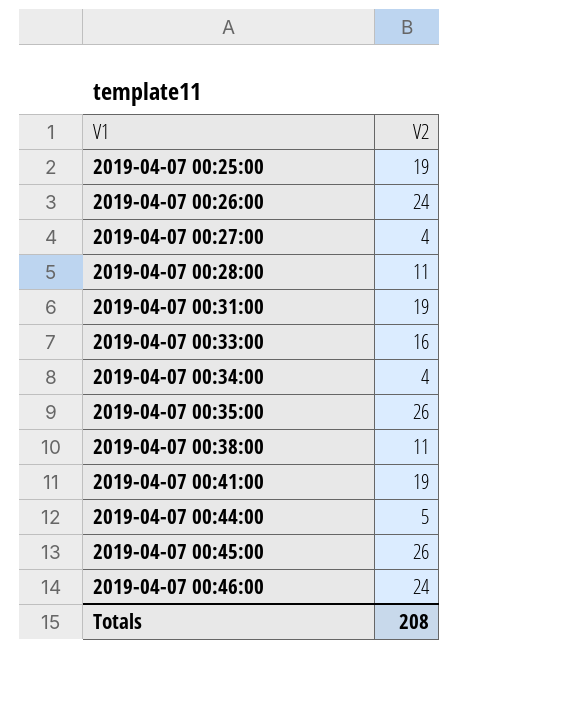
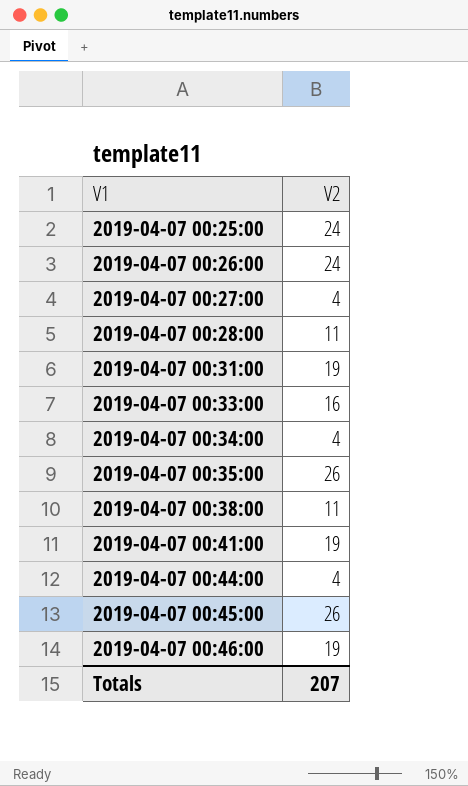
2019-04-07 00:25:00 | V2: 19 -> 24
2019-04-07 00:44:00 | V2: 5 -> 4
2019-04-07 00:46:00 | V2: 24 -> 19
Totals | V2: 208 -> 207

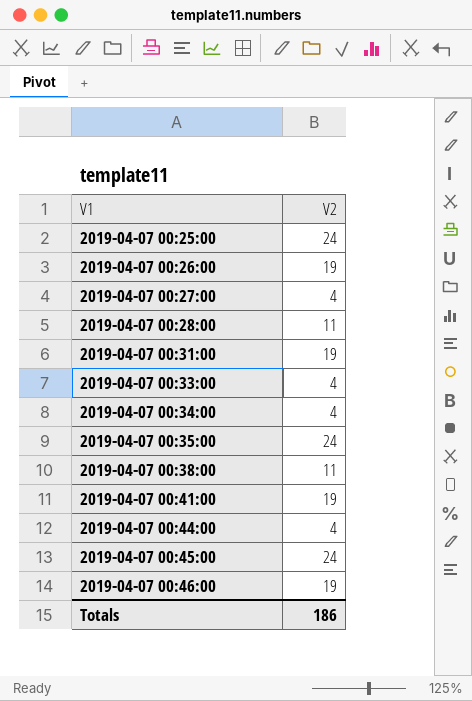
2019-04-07 00:26:00 | V2: 24 -> 19
2019-04-07 00:33:00 | V2: 16 -> 4
2019-04-07 00:35:00 | V2: 26 -> 24
2019-04-07 00:45:00 | V2: 26 -> 24
Totals | V2: 207 -> 186

